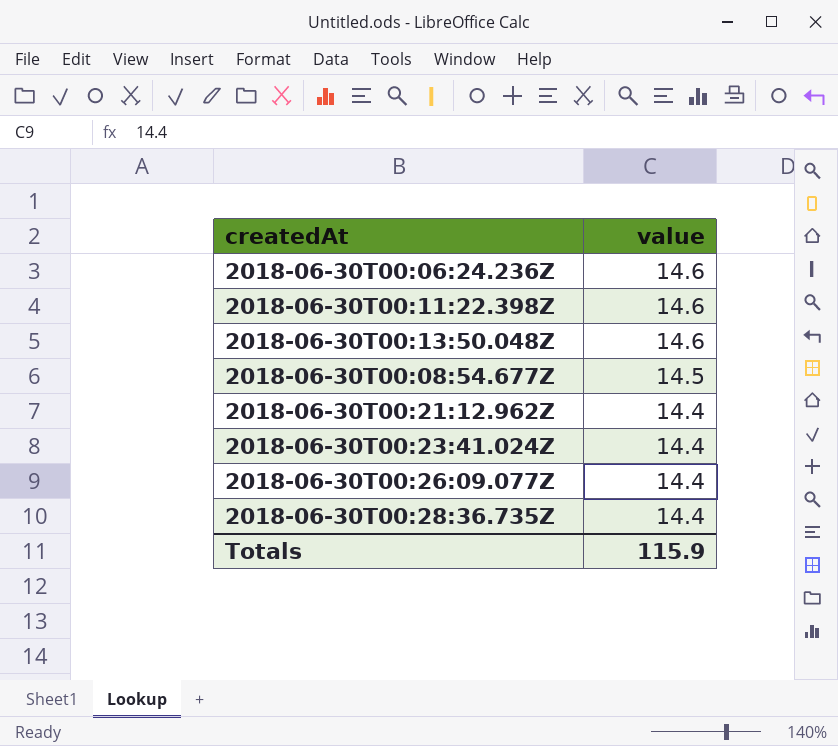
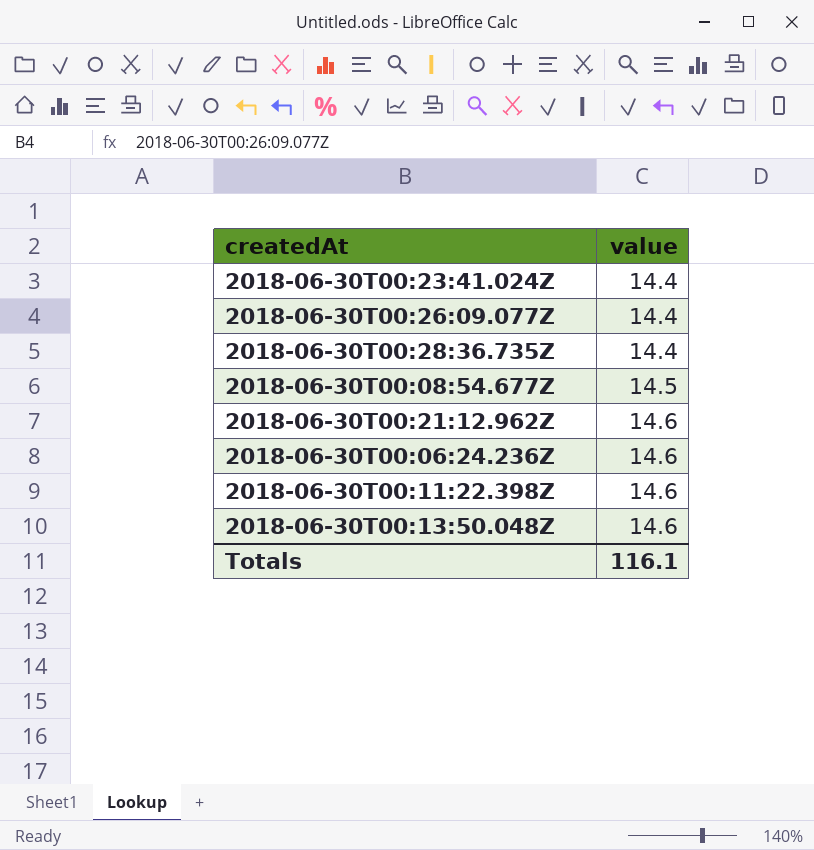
row order: value descending -> value ascending
2018-06-30T00:21:12.962Z | value: 14.4 -> 14.6
Totals | value: 115.9 -> 116.1

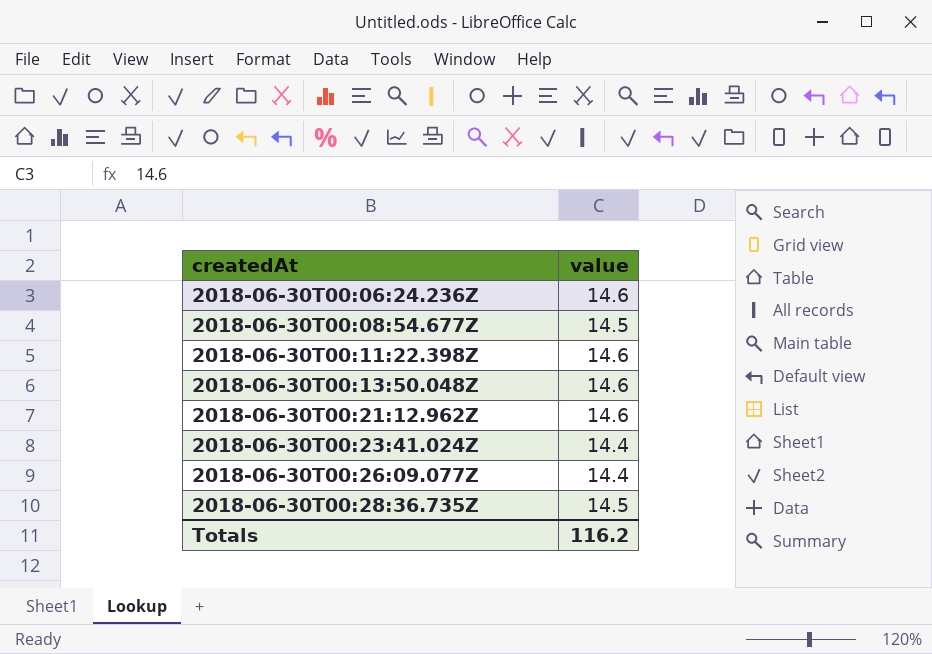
row order: value ascending -> createdAt ascending
2018-06-30T00:28:36.735Z | value: 14.4 -> 14.5
Totals | value: 116.1 -> 116.2

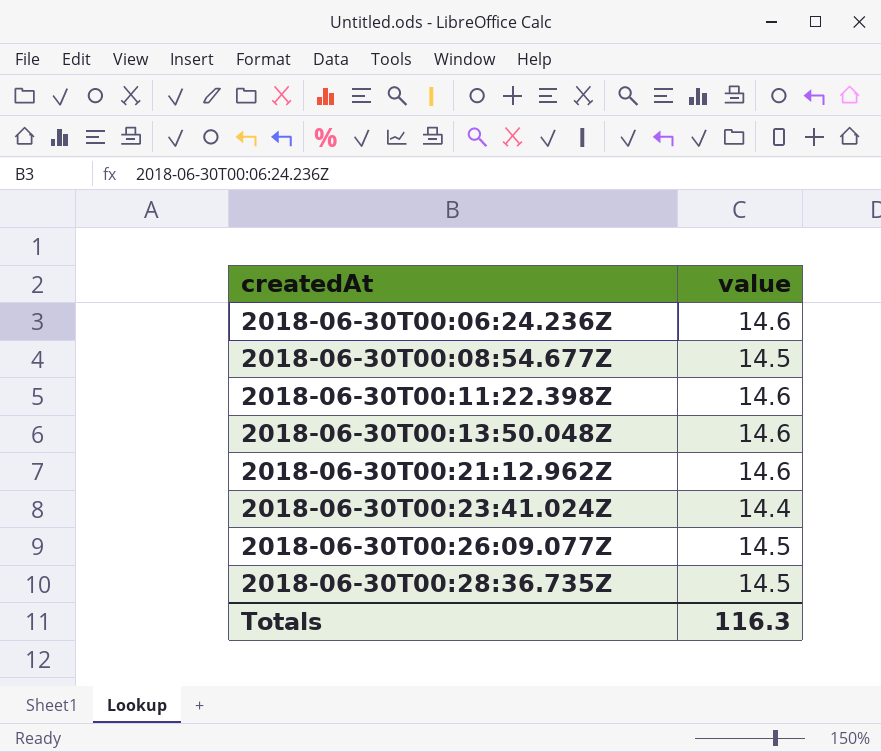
2018-06-30T00:26:09.077Z | value: 14.4 -> 14.5
Totals | value: 116.2 -> 116.3

